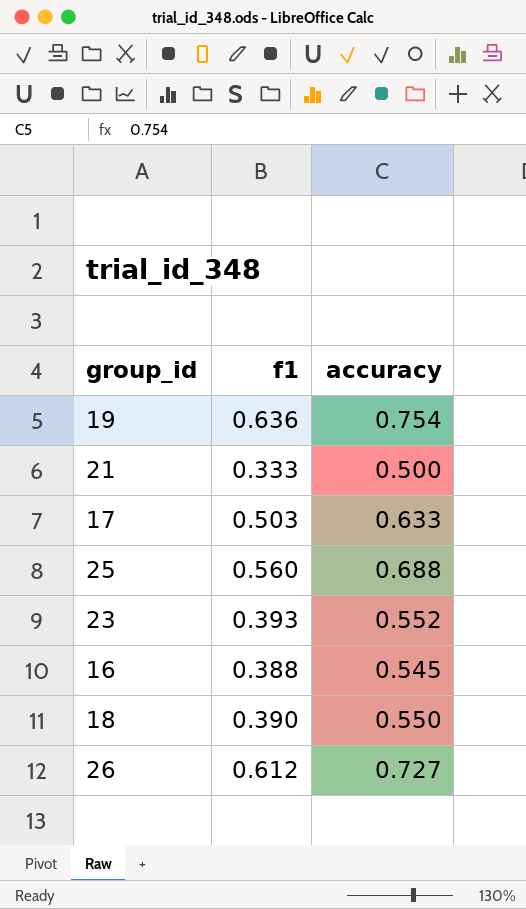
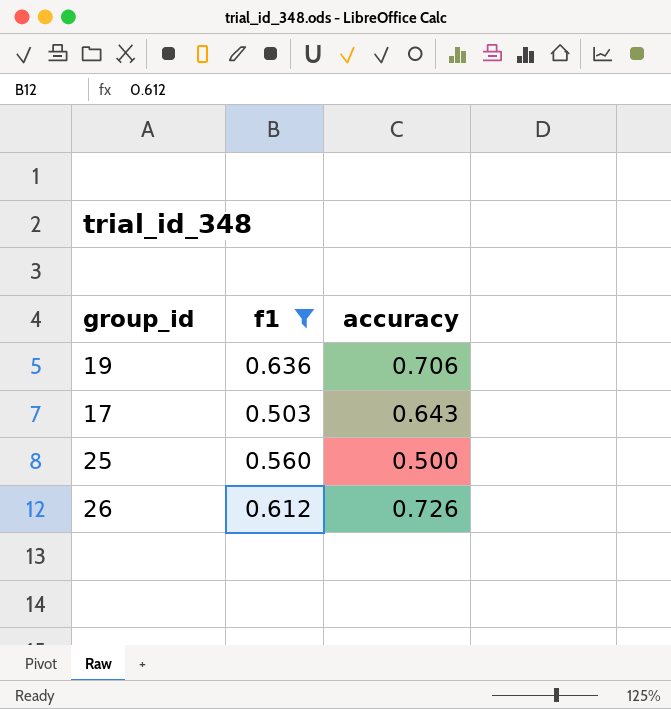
filter: none -> f1 >= 0.503
19 | accuracy: 0.754 -> 0.706
17 | accuracy: 0.633 -> 0.643
25 | accuracy: 0.688 -> 0.500
26 | accuracy: 0.727 -> 0.726

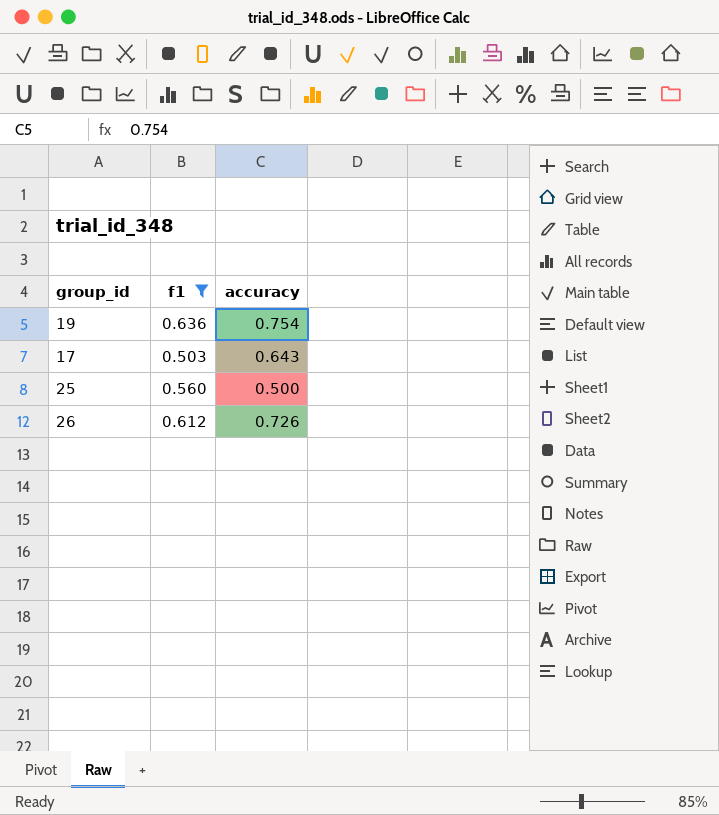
19 | accuracy: 0.706 -> 0.754

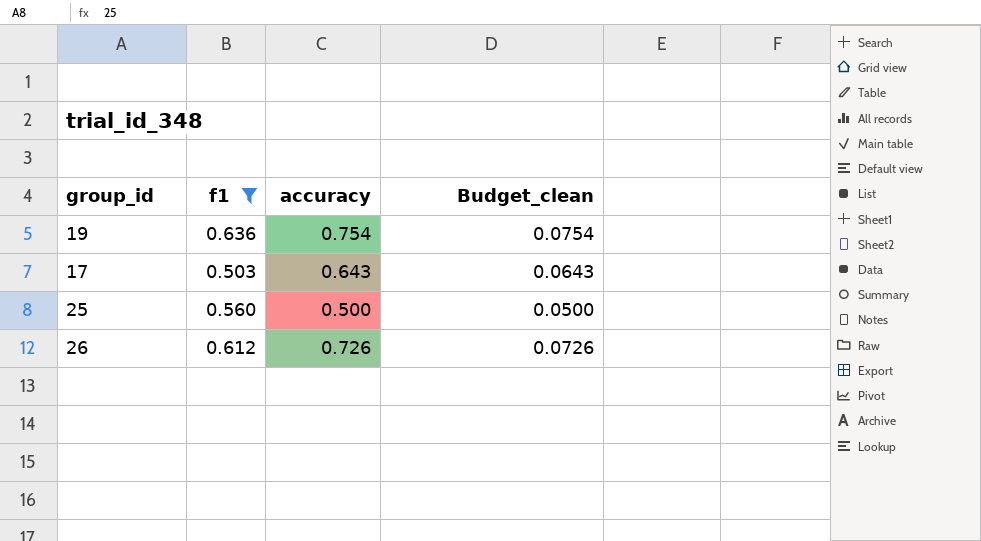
column Budget_clean | formula: none -> [accuracy] * 0.1

